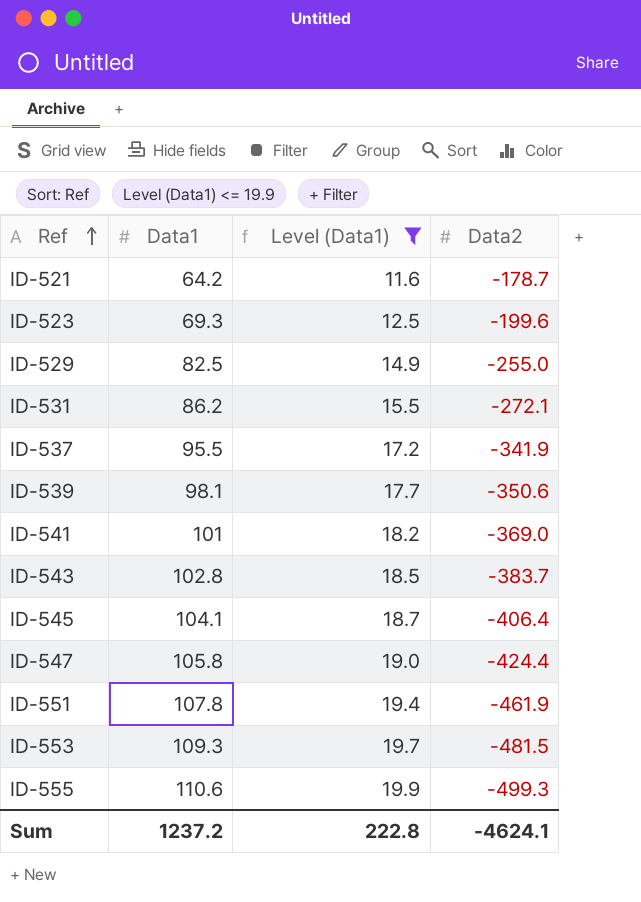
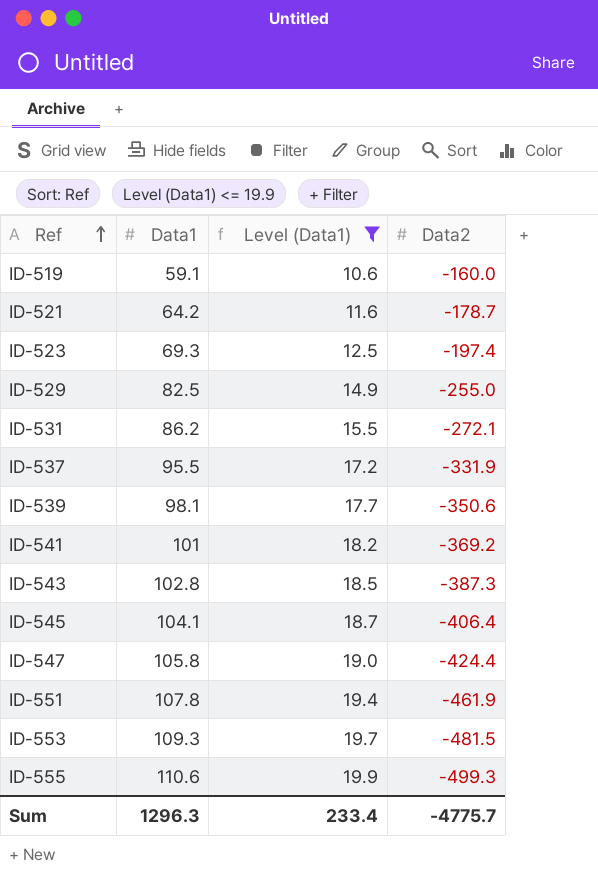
row ID-519: none -> 59.1 | 10.6 | -160.0
ID-523 | Data2: -199.6 -> -197.4
ID-537 | Data2: -341.9 -> -331.9
ID-541 | Data2: -369.0 -> -369.2
ID-543 | Data2: -383.7 -> -387.3
Sum | Data1: 1237.2 -> 1296.3
Sum | Level (Data1): 222.8 -> 233.4
Sum | Data2: -4624.1 -> -4775.7

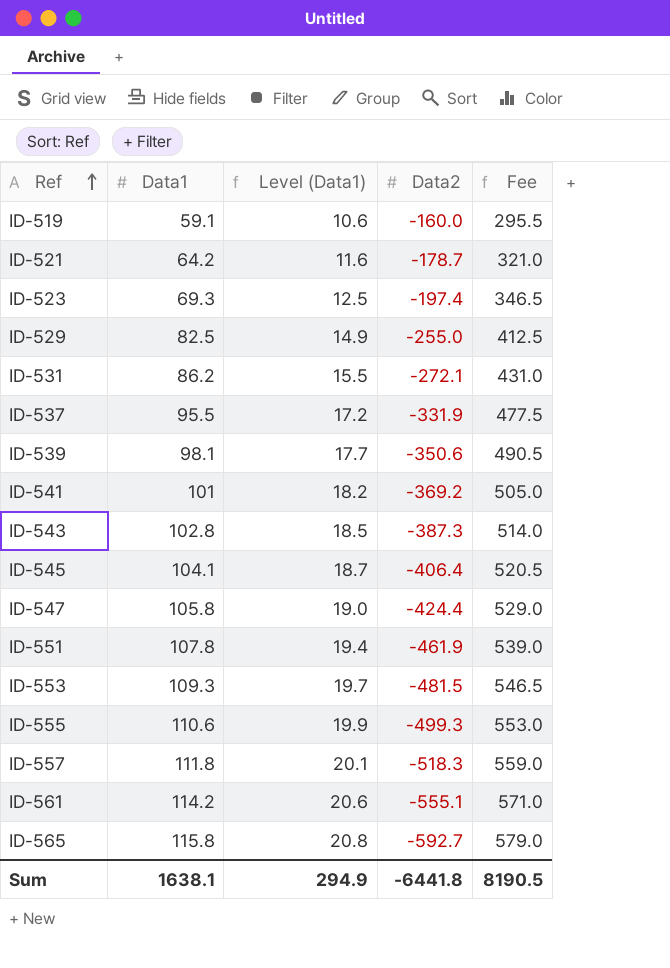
filter: Level (Data1) <= 19.9 -> none
column Fee | formula: none -> [Data1] * 5
Sum | Data1: 1296.3 -> 1638.1
Sum | Level (Data1): 233.4 -> 294.9
Sum | Data2: -4775.7 -> -6441.8

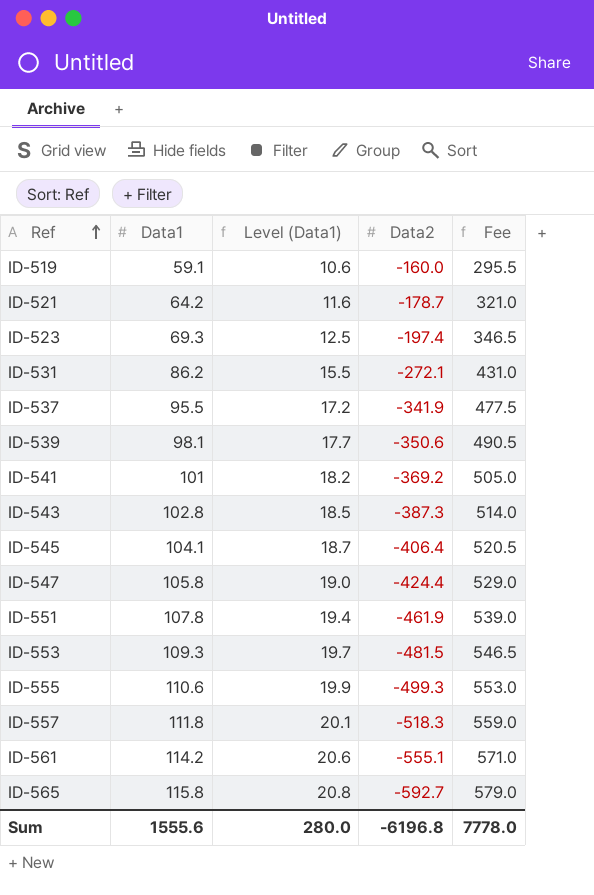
row ID-529: 82.5 | 14.9 | -255.0 | 412.5 -> none
ID-537 | Data2: -331.9 -> -341.9
Sum | Data1: 1638.1 -> 1555.6
Sum | Level (Data1): 294.9 -> 280.0
Sum | Data2: -6441.8 -> -6196.8
Sum | Fee: 8190.5 -> 7778.0

